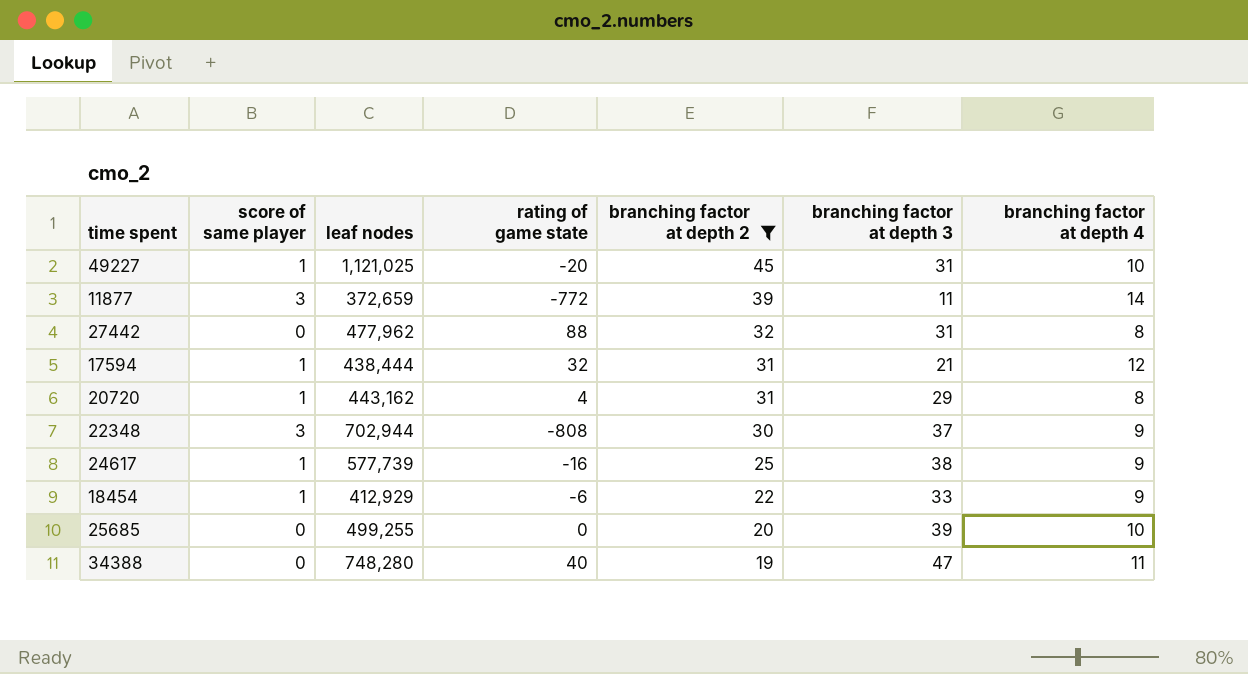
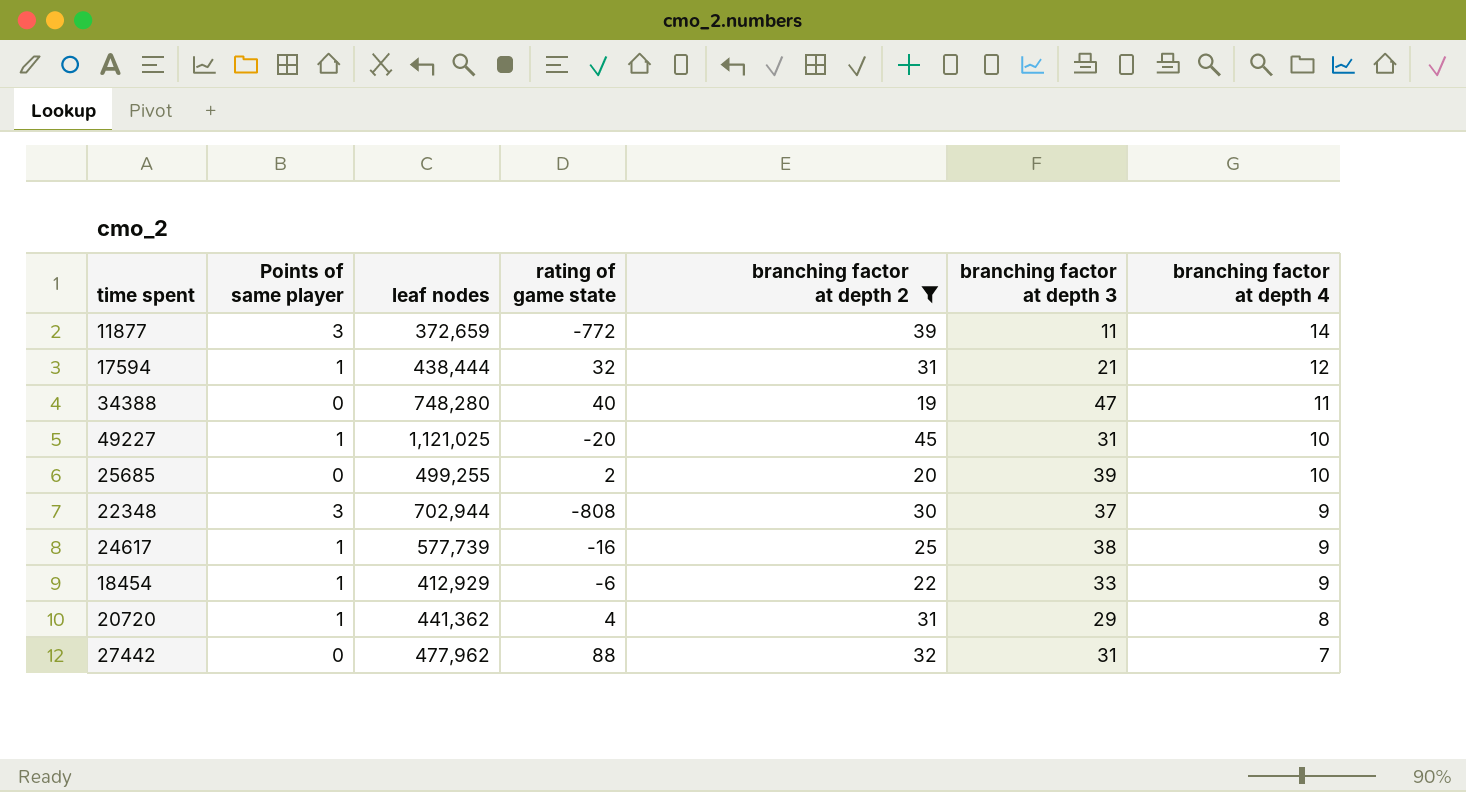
row order: branching factor at depth 2 descending -> branching factor at depth 4 descending
column name: score of same player -> Points of same player
25685 | rating of game state: 0 -> 2
20720 | leaf nodes: 443,162 -> 441,362
27442 | branching factor at depth 4: 8 -> 7

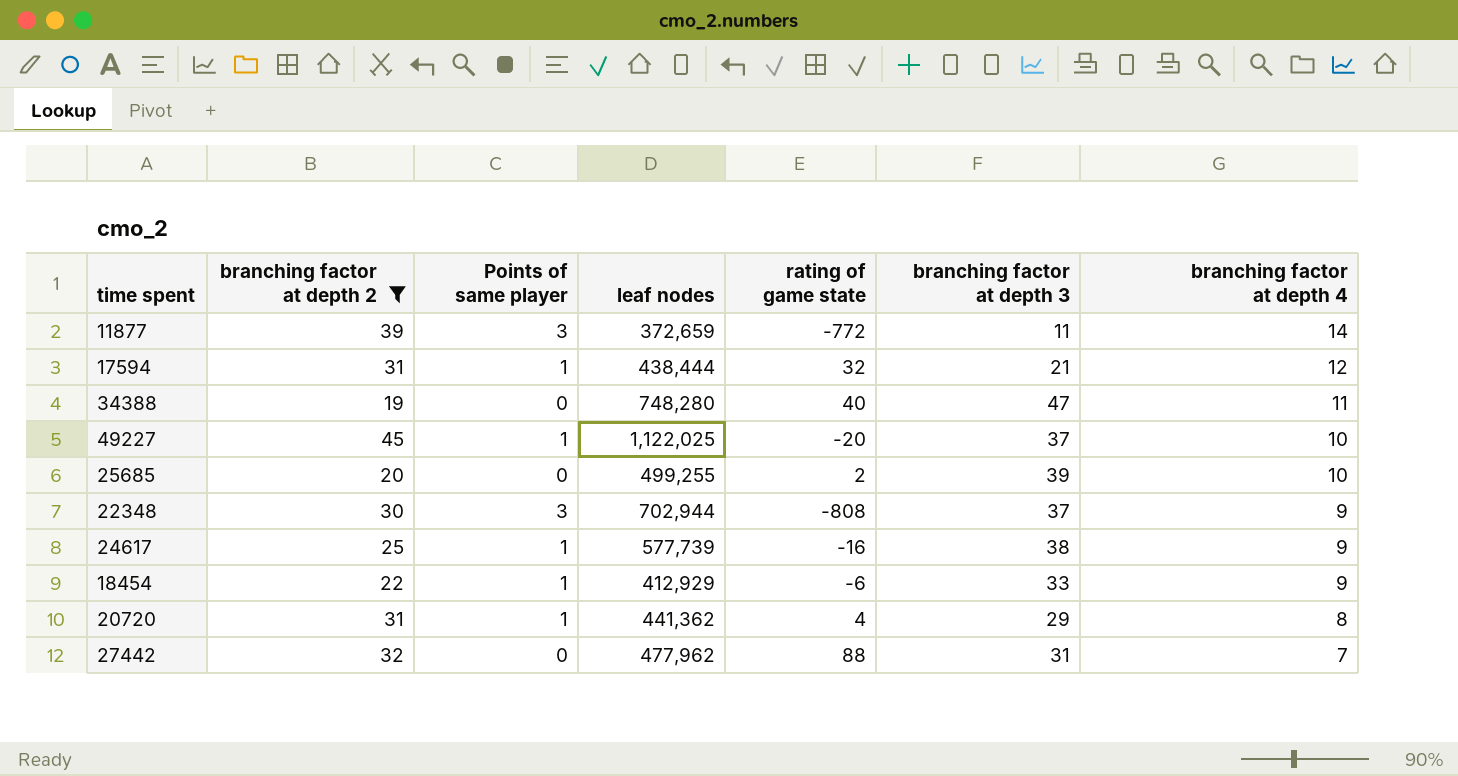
column branching factor at depth 2 | position: 5 -> 2
49227 | leaf nodes: 1,121,025 -> 1,122,025
49227 | branching factor at depth 3: 31 -> 37

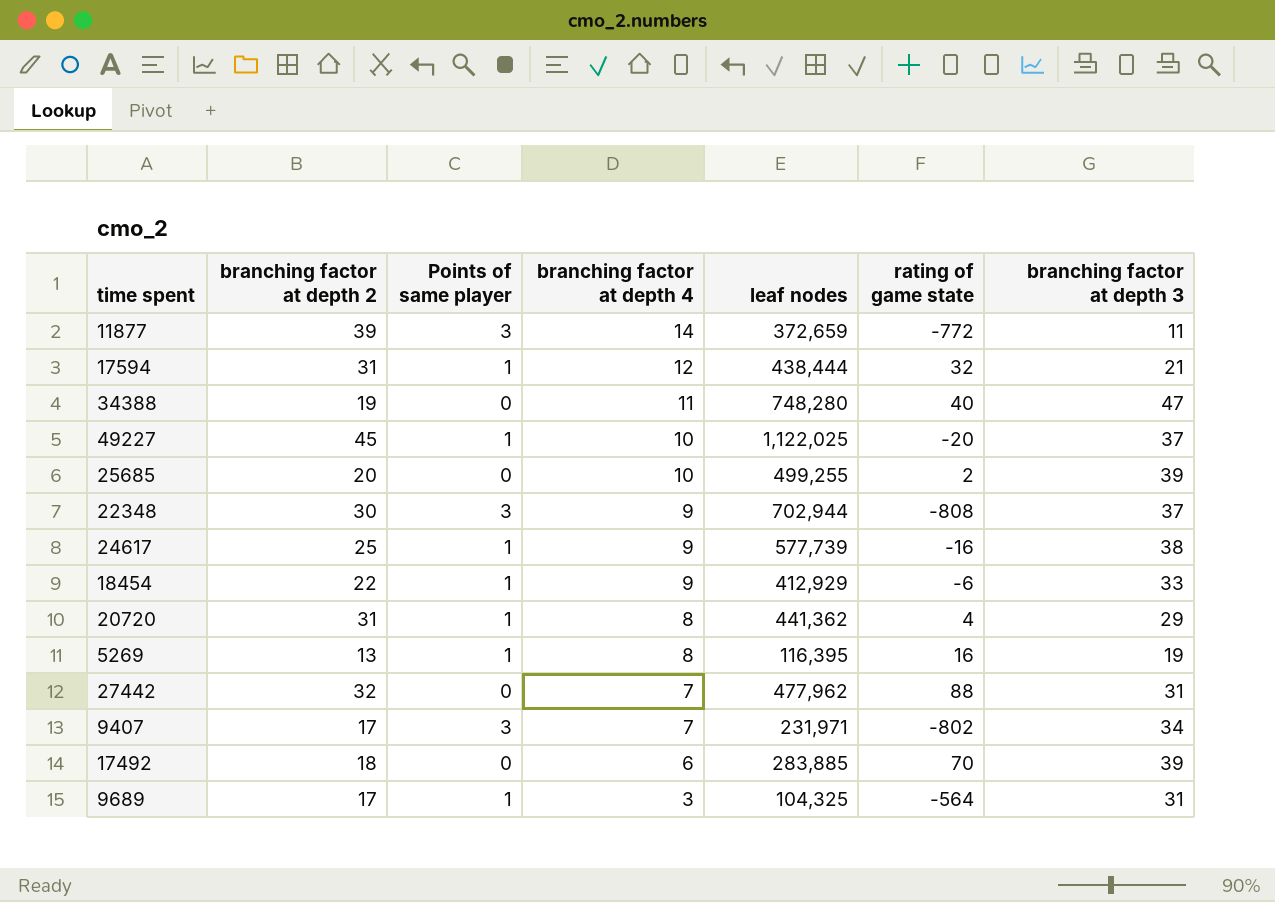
filter: branching factor at depth 2 >= 19 -> none
column branching factor at depth 4 | position: 7 -> 4

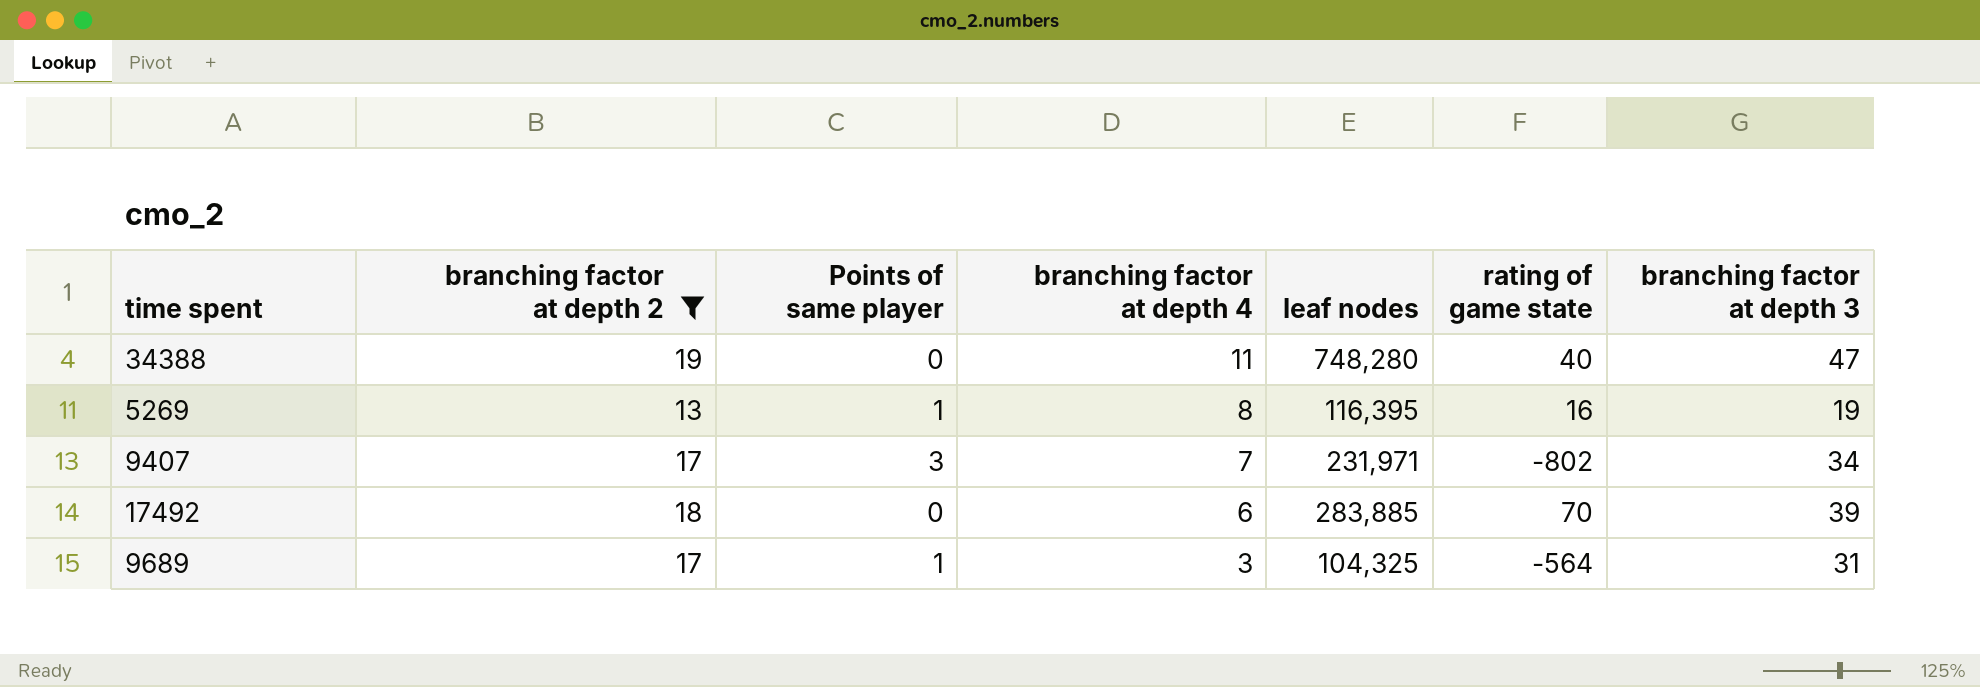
filter: none -> branching factor at depth 2 <= 19

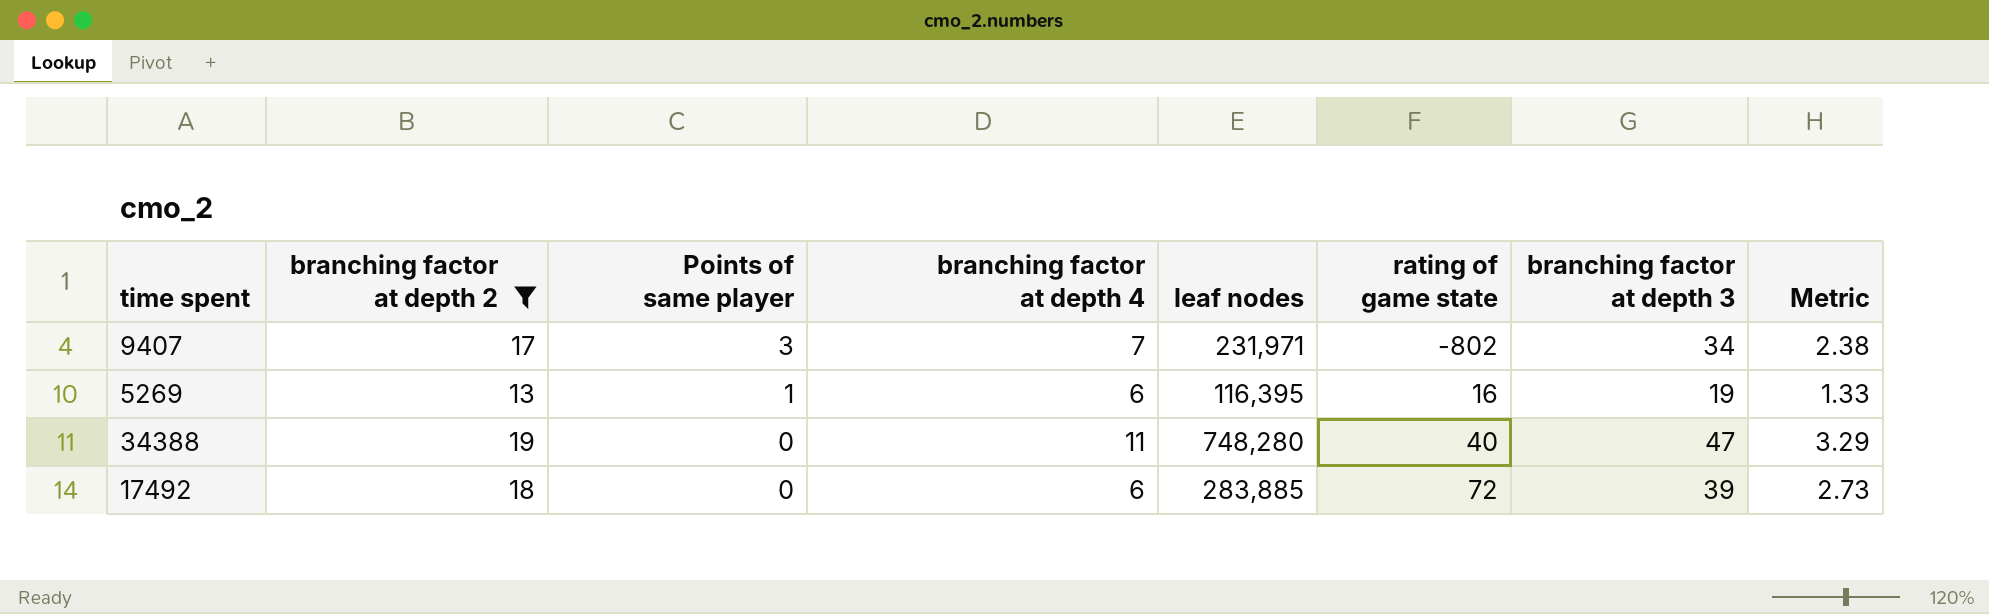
row order: branching factor at depth 4 descending -> Points of same player descending
column Metric | formula: none -> [branching factor at depth 3] * 0.07
row 9689: 17 | 1 | 3 | 104,325 | -564 | 31 -> none
5269 | branching factor at depth 4: 8 -> 6
17492 | rating of game state: 70 -> 72

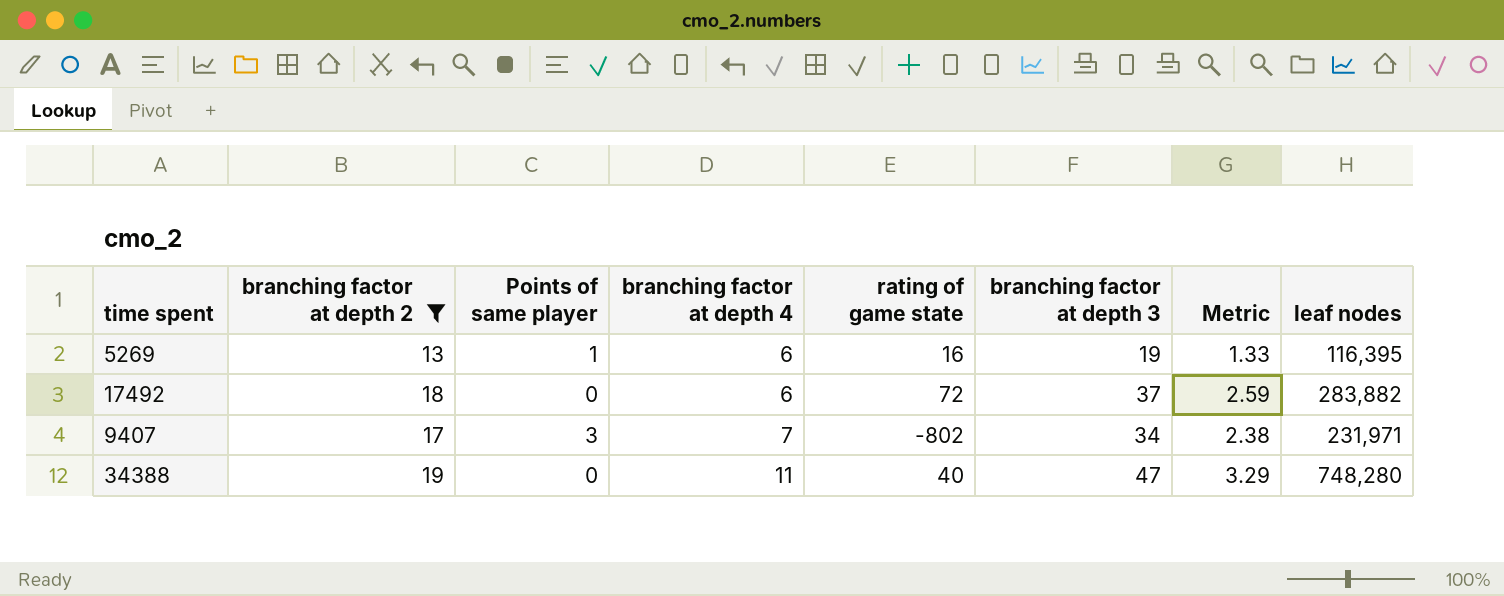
row order: Points of same player descending -> branching factor at depth 4 ascending
column leaf nodes | position: 5 -> 8
17492 | branching factor at depth 3: 39 -> 37
17492 | Metric: 2.73 -> 2.59
17492 | leaf nodes: 283,885 -> 283,882

